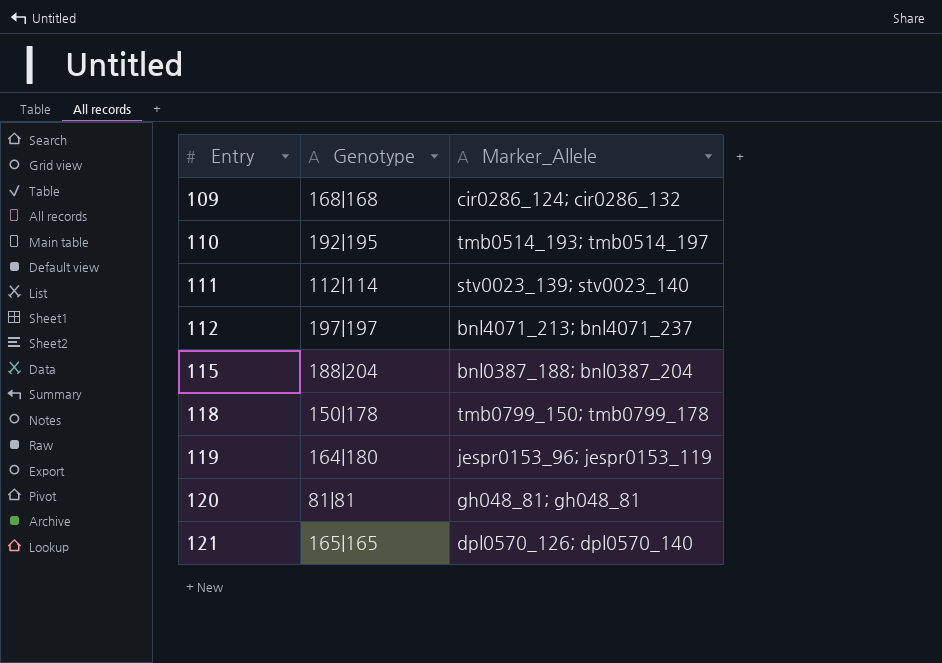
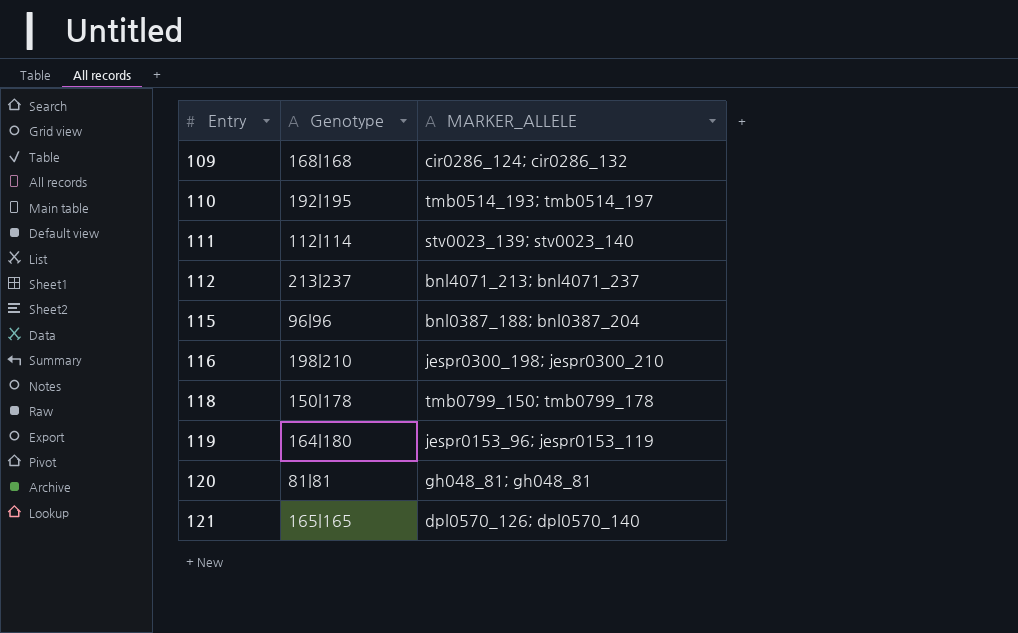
column name: Marker_Allele -> MARKER_ALLELE
112 | Genotype: 197|197 -> 213|237
115 | Genotype: 188|204 -> 96|96
row 116: none -> 198|210 | jespr0300_198; jespr0300_210

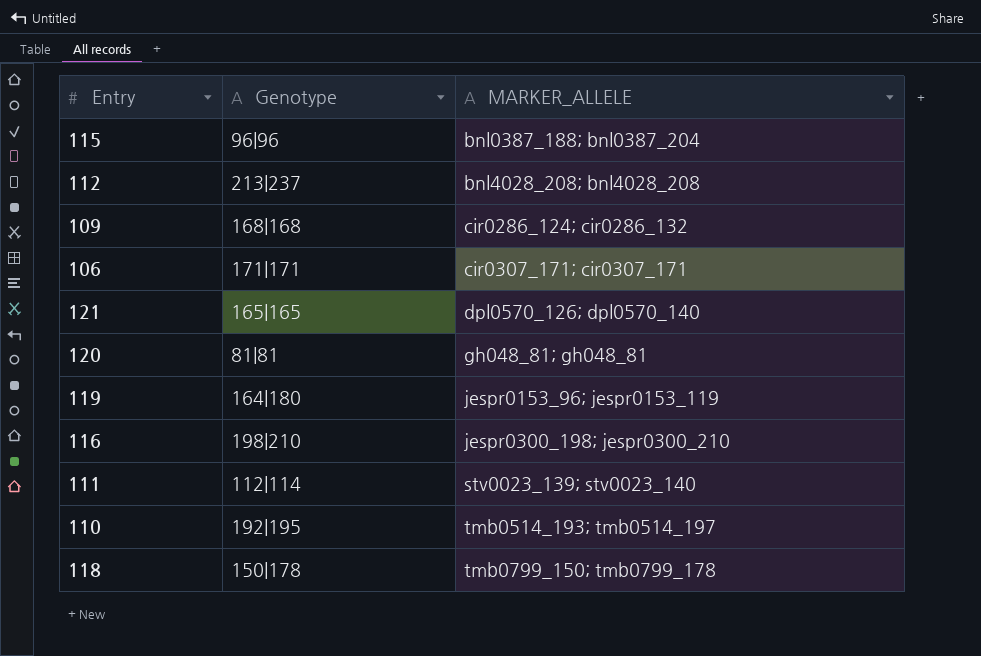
row order: Entry ascending -> MARKER_ALLELE ascending
112 | MARKER_ALLELE: bnl4071_213; bnl4071_237 -> bnl4028_208; bnl4028_208
row 106: none -> 171|171 | cir0307_171; cir0307_171

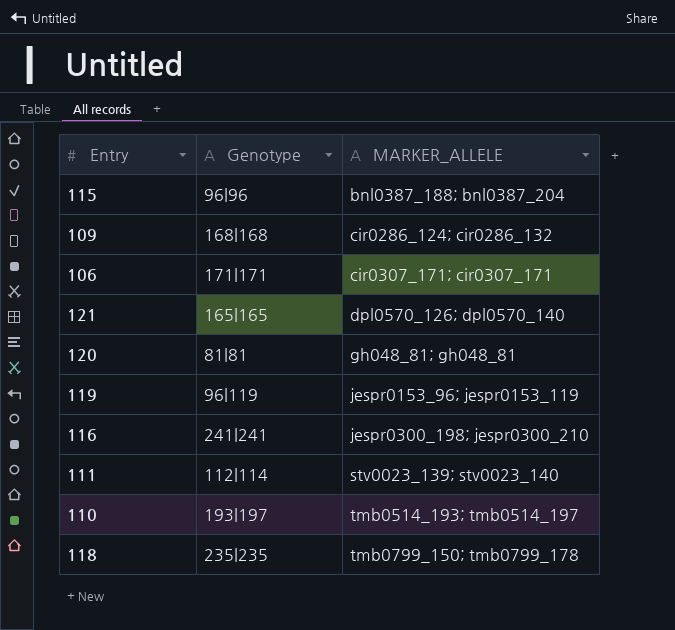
row 112: 213|237 | bnl4028_208; bnl4028_208 -> none
119 | Genotype: 164|180 -> 96|119
116 | Genotype: 198|210 -> 241|241
110 | Genotype: 192|195 -> 193|197
118 | Genotype: 150|178 -> 235|235

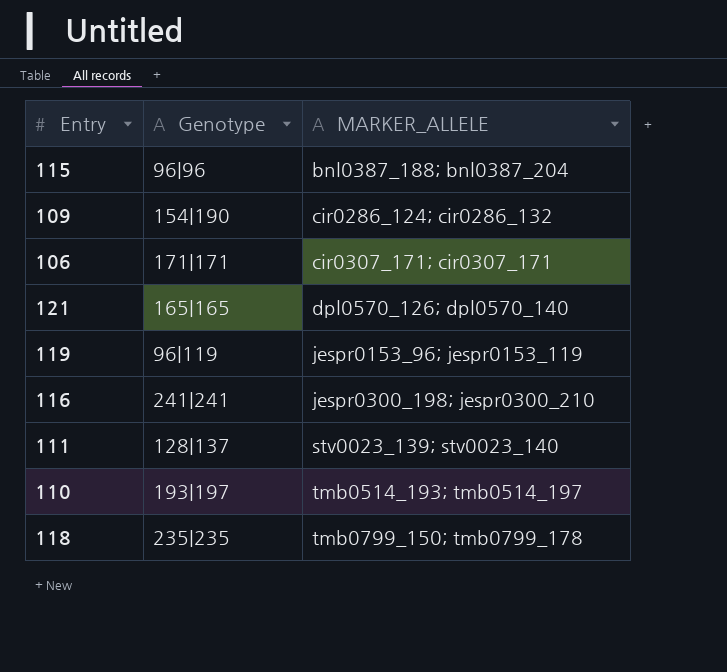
row 120: 81|81 | gh048_81; gh048_81 -> none
109 | Genotype: 168|168 -> 154|190
111 | Genotype: 112|114 -> 128|137

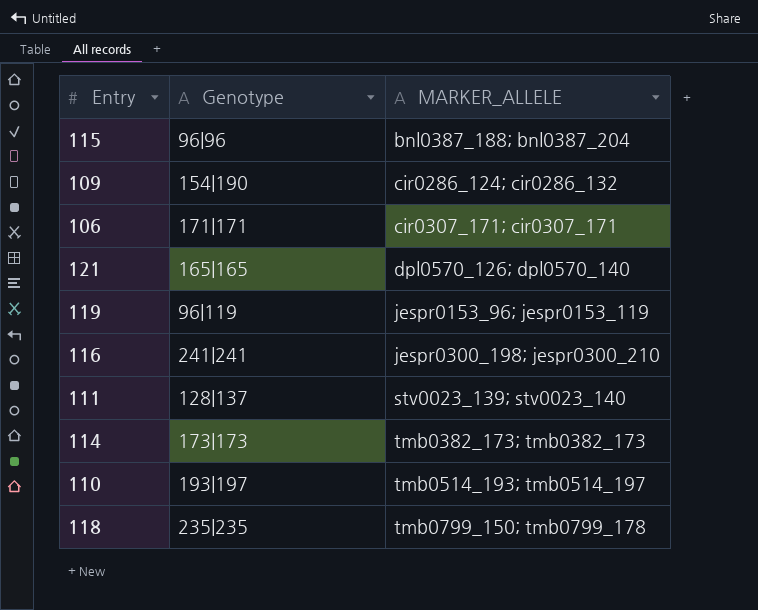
row 114: none -> 173|173 | tmb0382_173; tmb0382_173

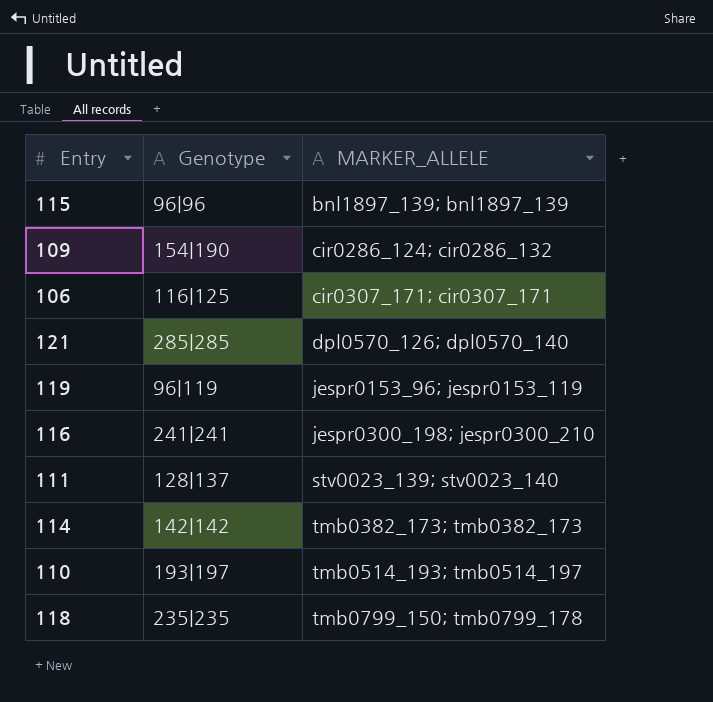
115 | MARKER_ALLELE: bnl0387_188; bnl0387_204 -> bnl1897_139; bnl1897_139
106 | Genotype: 171|171 -> 116|125
121 | Genotype: 165|165 -> 285|285
114 | Genotype: 173|173 -> 142|142

